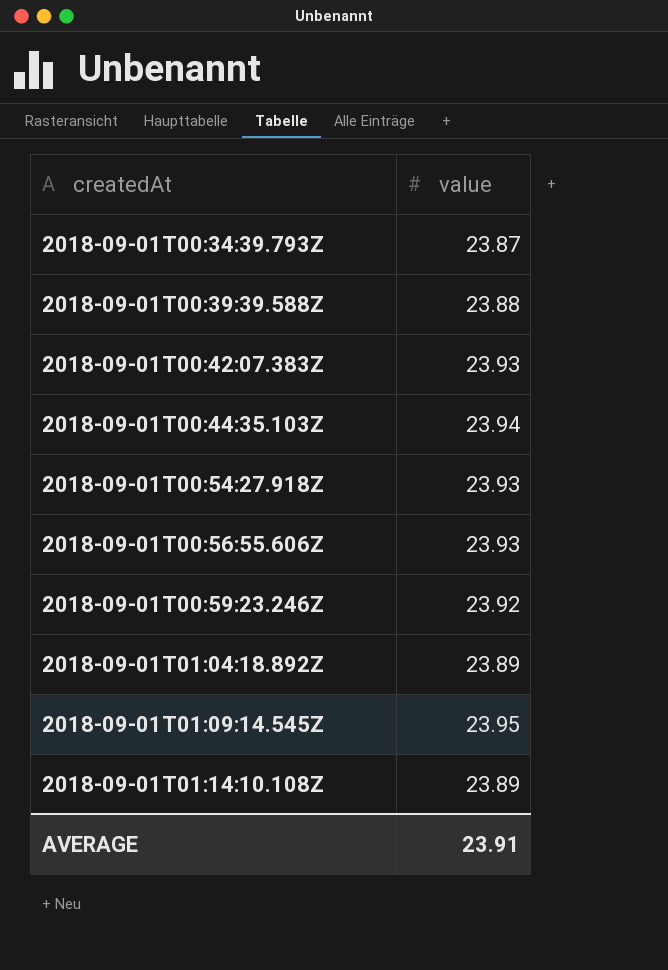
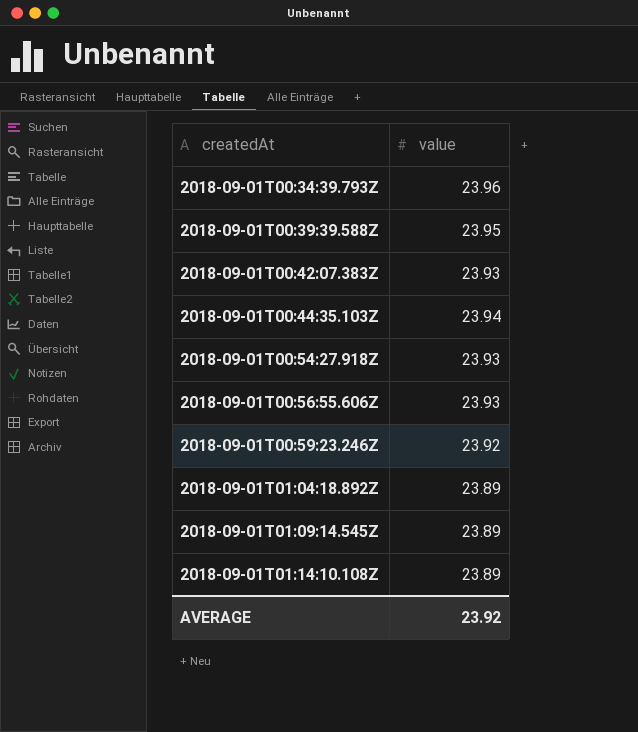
2018-09-01T00:34:39.793Z | value: 23.87 -> 23.96
2018-09-01T00:39:39.588Z | value: 23.88 -> 23.95
2018-09-01T01:09:14.545Z | value: 23.95 -> 23.89
AVERAGE | value: 23.91 -> 23.92

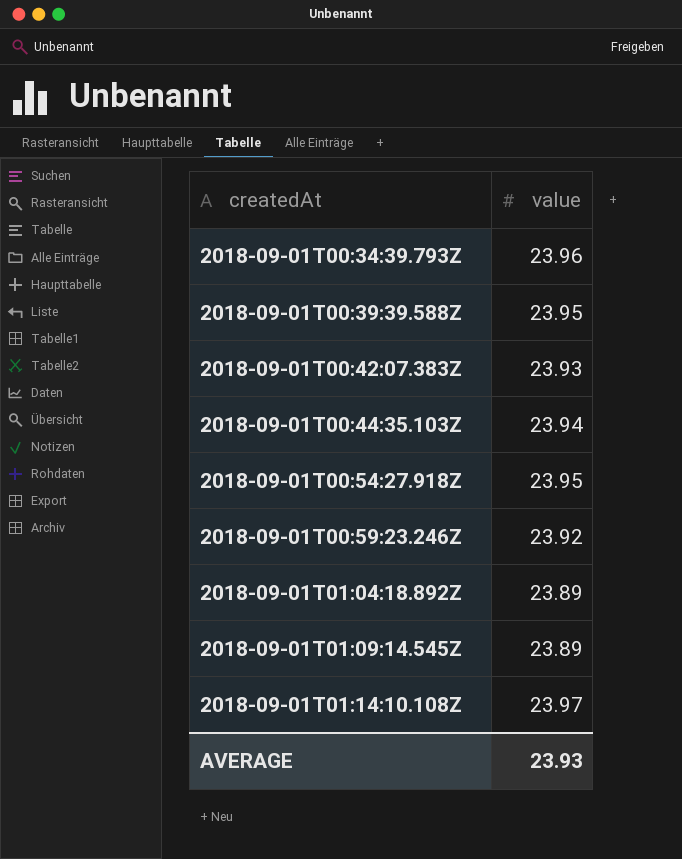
row 2018-09-01T00:56:55.606Z: 23.93 -> none
2018-09-01T00:54:27.918Z | value: 23.93 -> 23.95
2018-09-01T01:14:10.108Z | value: 23.89 -> 23.97
AVERAGE | value: 23.92 -> 23.93

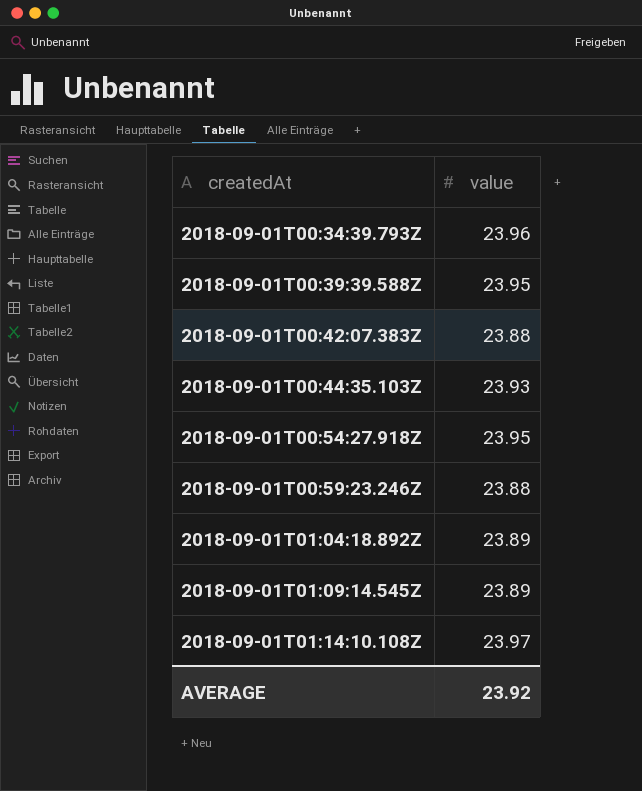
2018-09-01T00:42:07.383Z | value: 23.93 -> 23.88
2018-09-01T00:44:35.103Z | value: 23.94 -> 23.93
2018-09-01T00:59:23.246Z | value: 23.92 -> 23.88
AVERAGE | value: 23.93 -> 23.92

